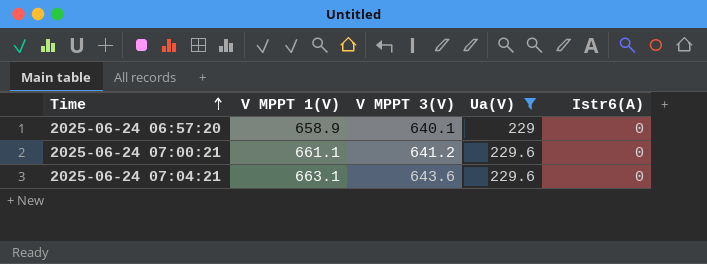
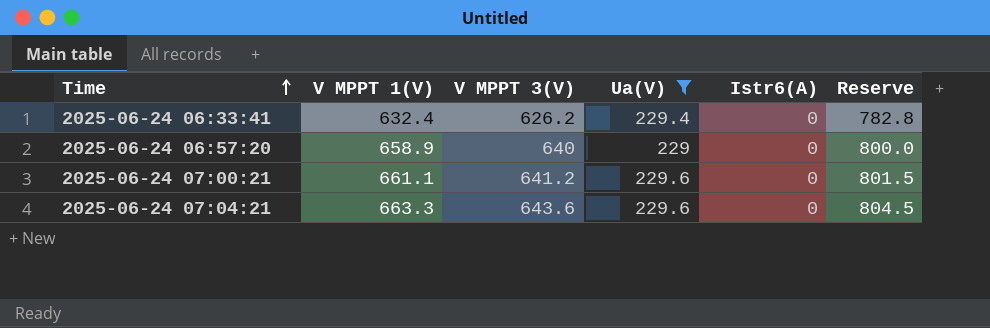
column Reserve | formula: none -> [V MPPT 3(V)] * 1.25
row 2025-06-24 06:33:41: none -> 632.4 | 626.2 | 229.4 | 0 | 782.8
2025-06-24 06:57:20 | V MPPT 3(V): 640.1 -> 640
2025-06-24 07:04:21 | V MPPT 1(V): 663.1 -> 663.3

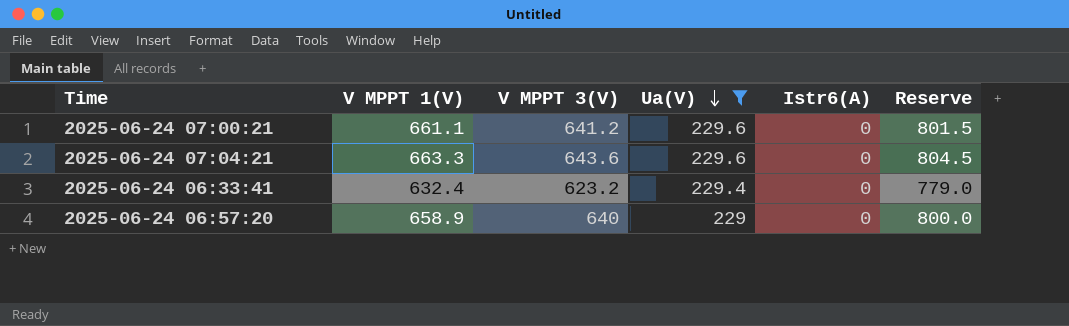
row order: Time ascending -> Ua(V) descending
2025-06-24 06:33:41 | V MPPT 3(V): 626.2 -> 623.2
2025-06-24 06:33:41 | Reserve: 782.8 -> 779.0

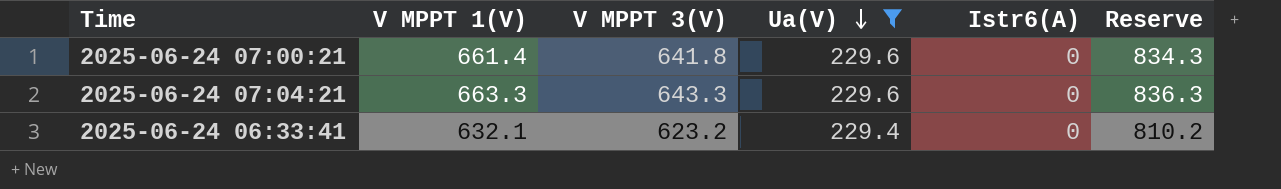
column Reserve | formula: [V MPPT 3(V)] * 1.25 -> [V MPPT 3(V)] * 1.3
row 2025-06-24 06:57:20: 658.9 | 640 | 229 | 0 | 800.0 -> none
2025-06-24 07:00:21 | V MPPT 1(V): 661.1 -> 661.4
2025-06-24 07:00:21 | V MPPT 3(V): 641.2 -> 641.8
2025-06-24 07:04:21 | V MPPT 3(V): 643.6 -> 643.3
2025-06-24 06:33:41 | V MPPT 1(V): 632.4 -> 632.1

